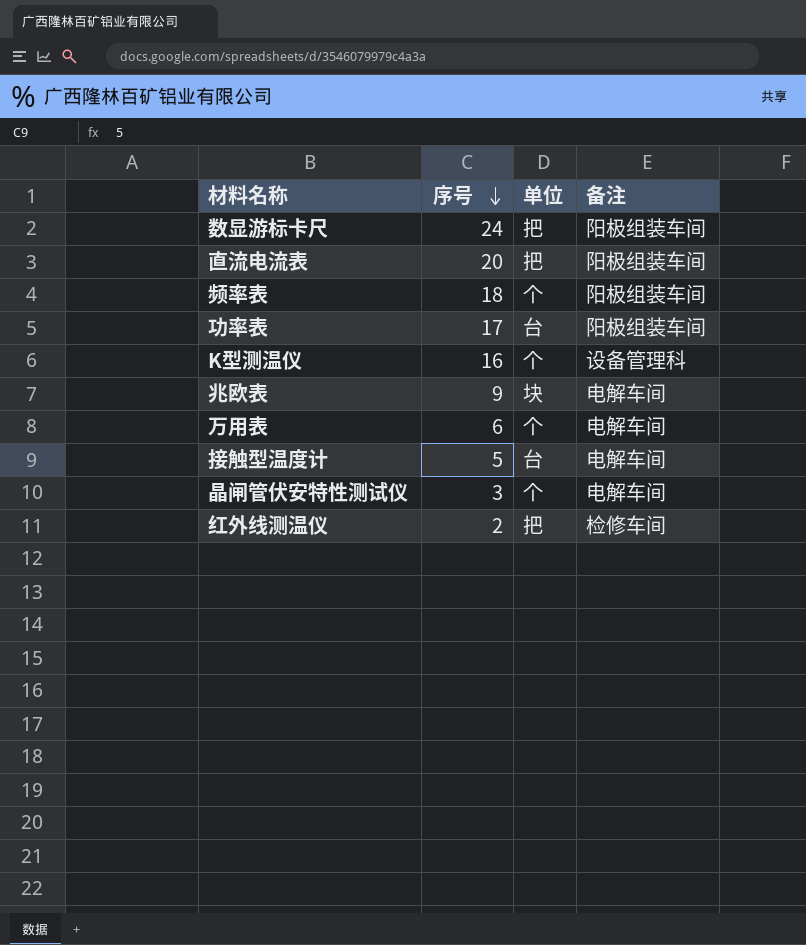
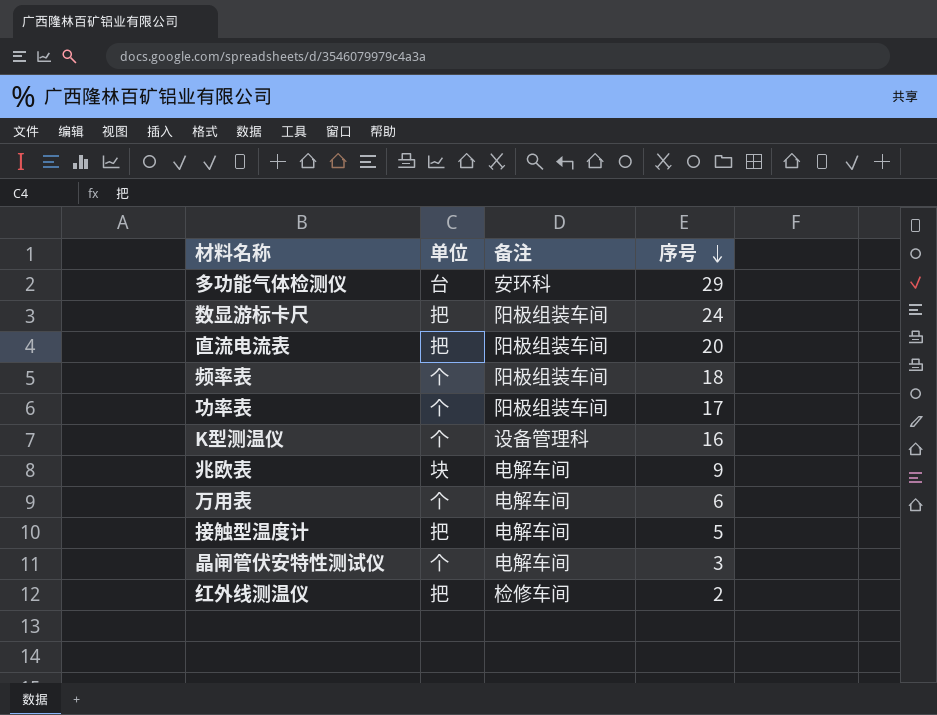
column 序号 | position: 2 -> 4
row 多功能气体检测仪: none -> 台 | 安环科 | 29
功率表 | 单位: 台 -> 个
接触型温度计 | 单位: 台 -> 把

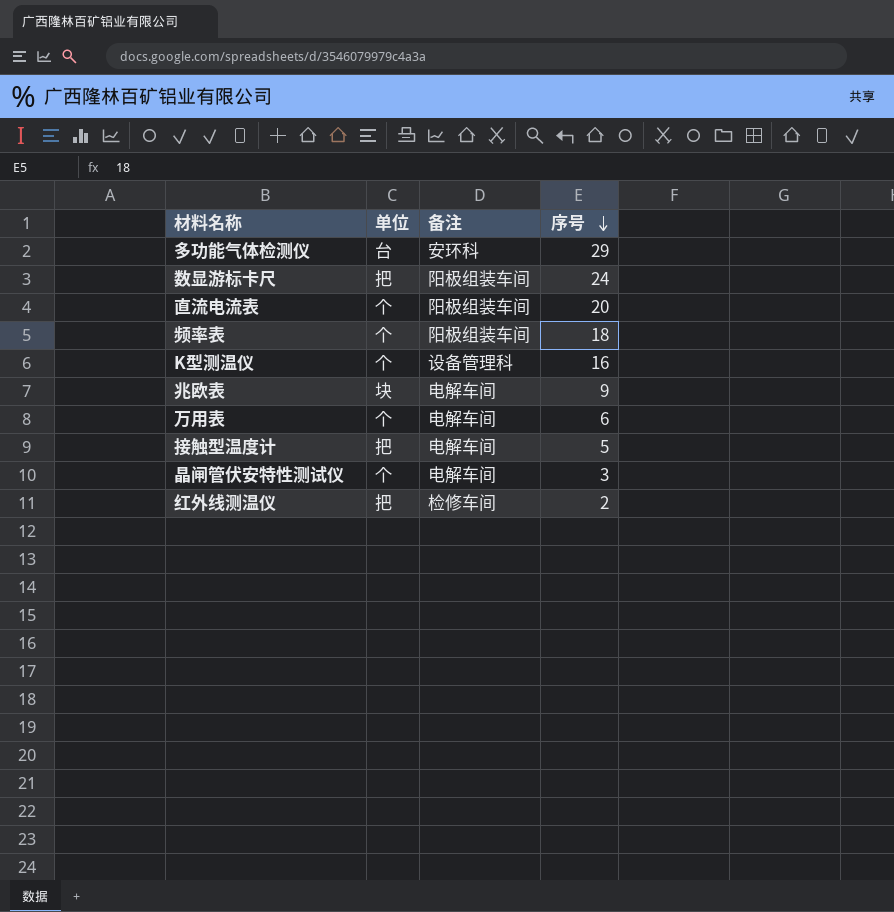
row 功率表: 个 | 阳极组装车间 | 17 -> none
直流电流表 | 单位: 把 -> 个

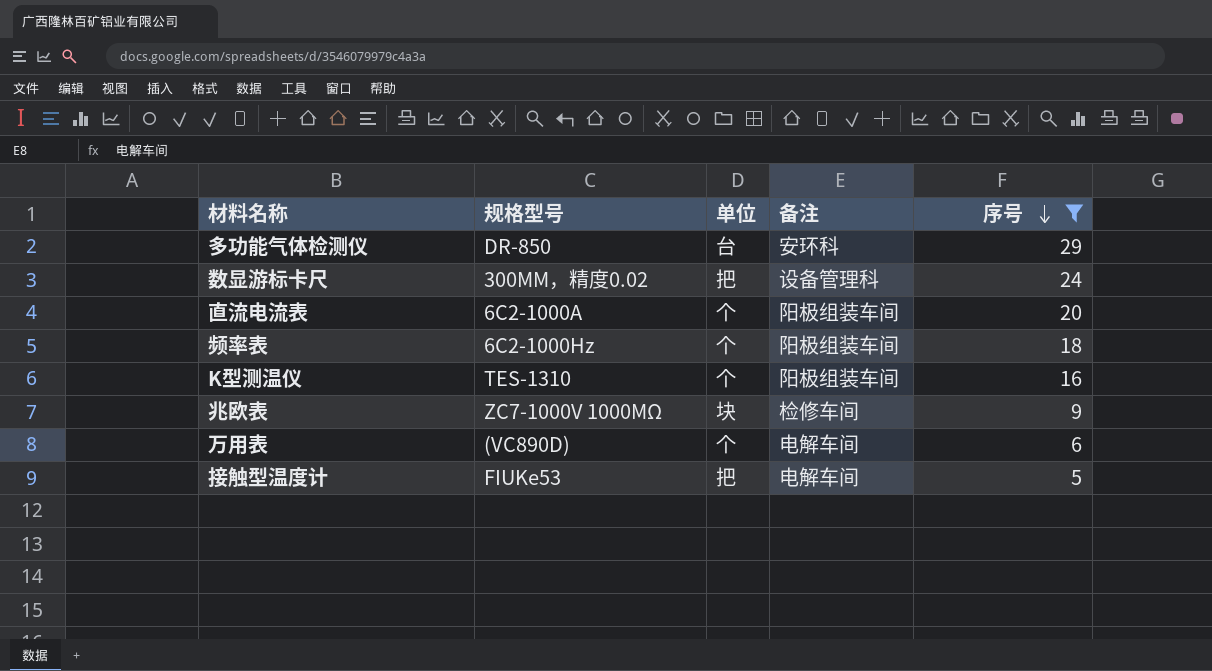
filter: none -> 序号 >= 5
column 规格型号 | position: none -> 2
数显游标卡尺 | 备注: 阳极组装车间 -> 设备管理科
K型测温仪 | 备注: 设备管理科 -> 阳极组装车间
兆欧表 | 备注: 电解车间 -> 检修车间

